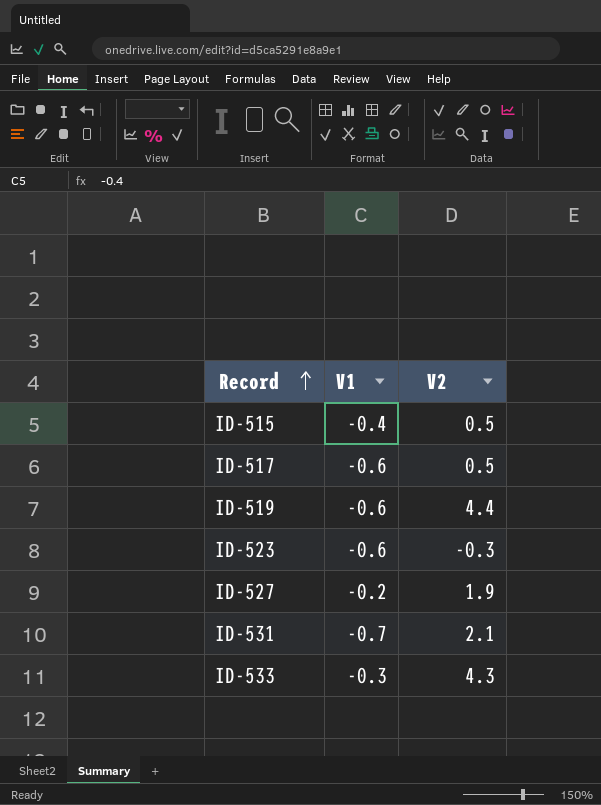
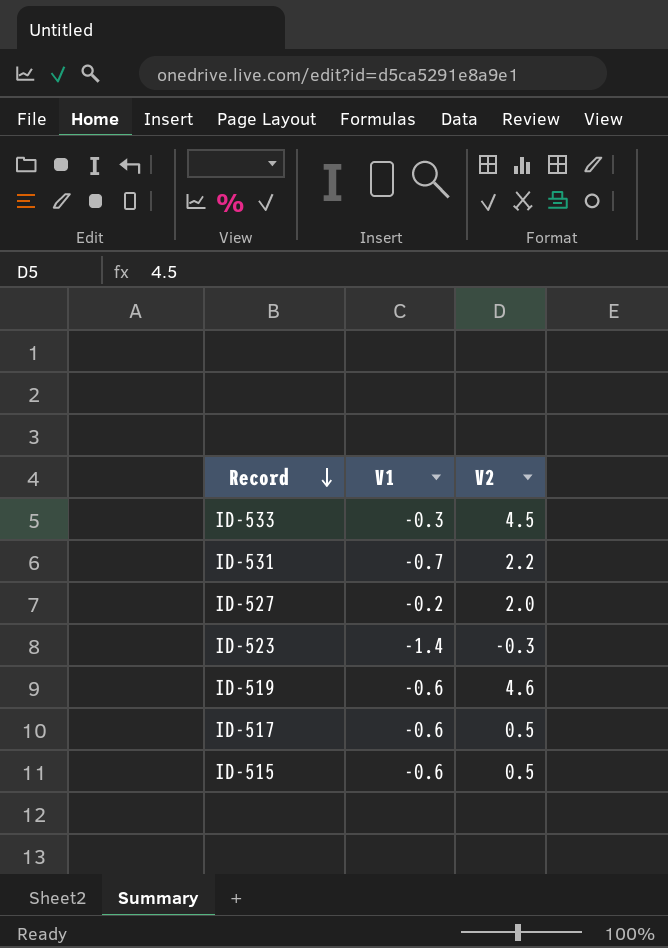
row order: Record ascending -> Record descending
ID-533 | V2: 4.3 -> 4.5
ID-531 | V2: 2.1 -> 2.2
ID-527 | V2: 1.9 -> 2.0
ID-523 | V1: -0.6 -> -1.4
ID-519 | V2: 4.4 -> 4.6
ID-515 | V1: -0.4 -> -0.6

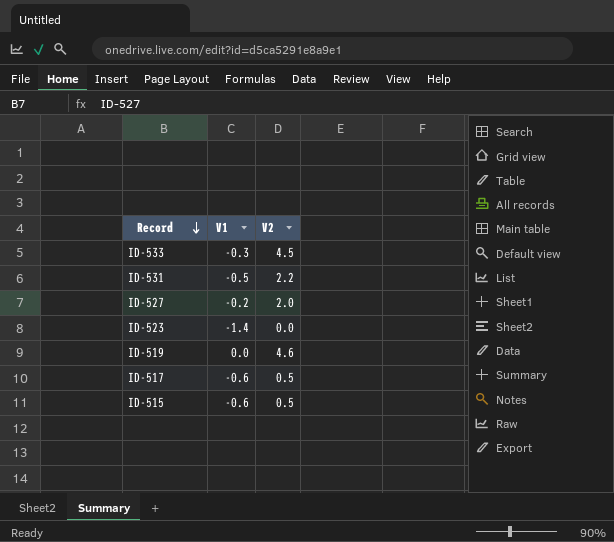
ID-531 | V1: -0.7 -> -0.5
ID-523 | V2: -0.3 -> 0.0
ID-519 | V1: -0.6 -> 0.0

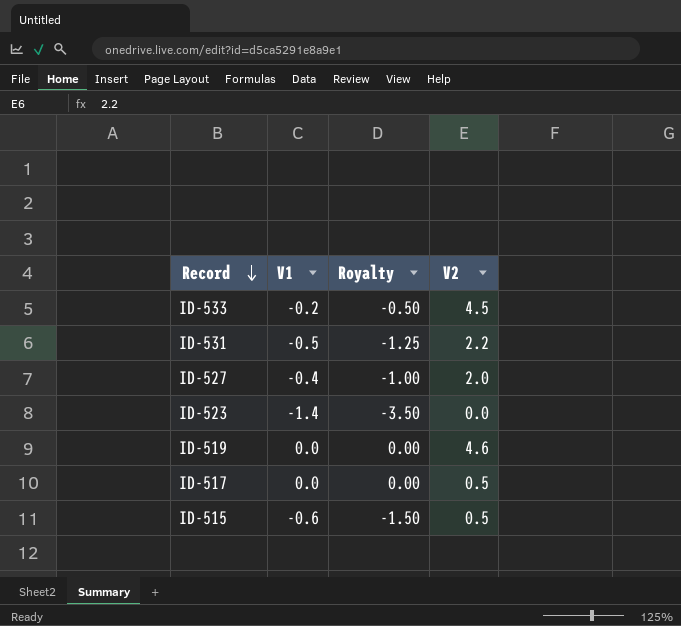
column Royalty | formula: none -> [V1] * 2.5
ID-533 | V1: -0.3 -> -0.2
ID-527 | V1: -0.2 -> -0.4
ID-517 | V1: -0.6 -> 0.0

